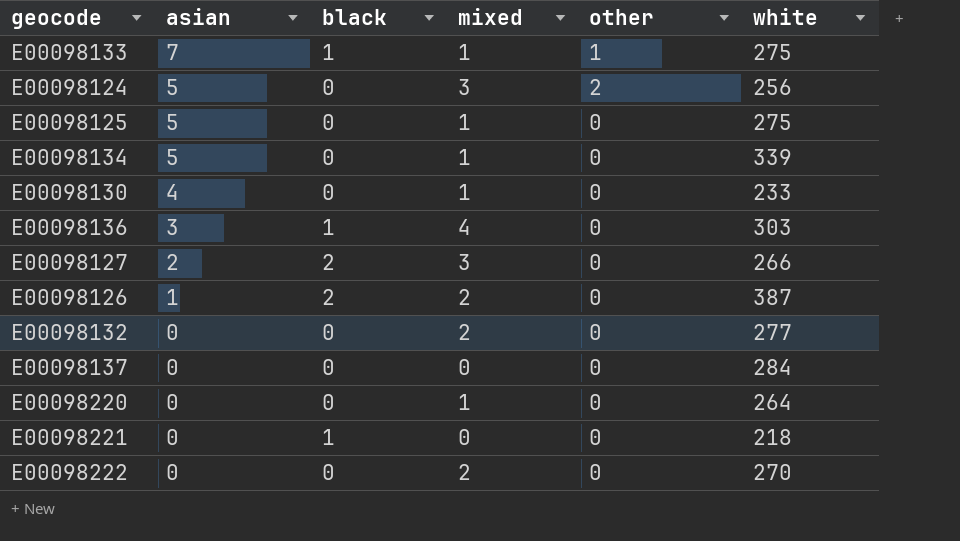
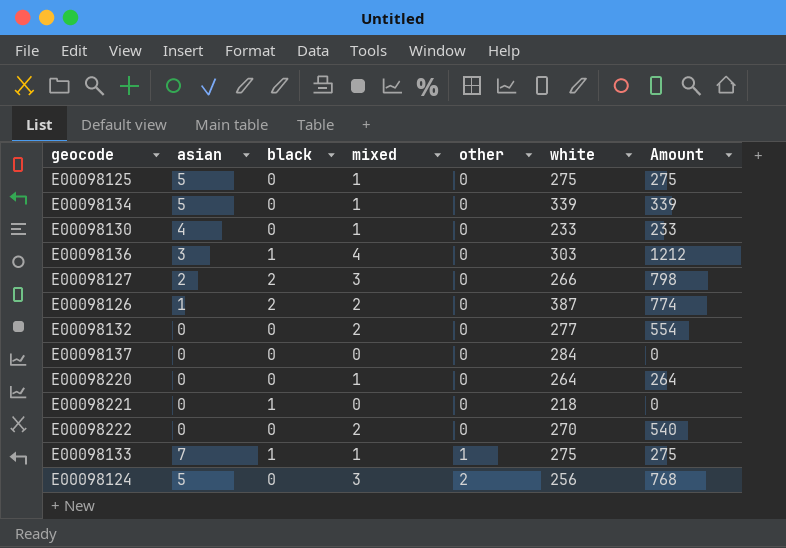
row order: asian descending -> other ascending
column Amount | formula: none -> [mixed] * [white]

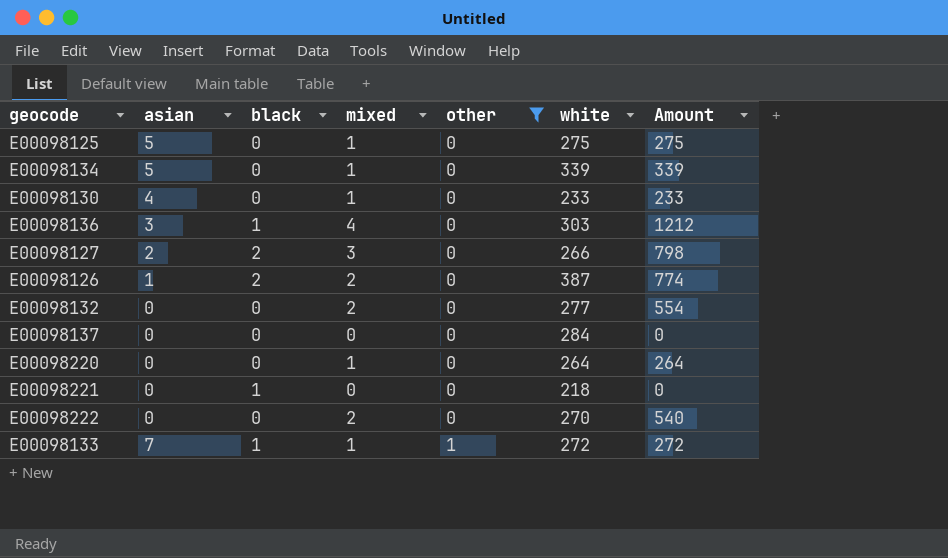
filter: none -> other != 2
E00098133 | white: 275 -> 272
E00098133 | Amount: 275 -> 272

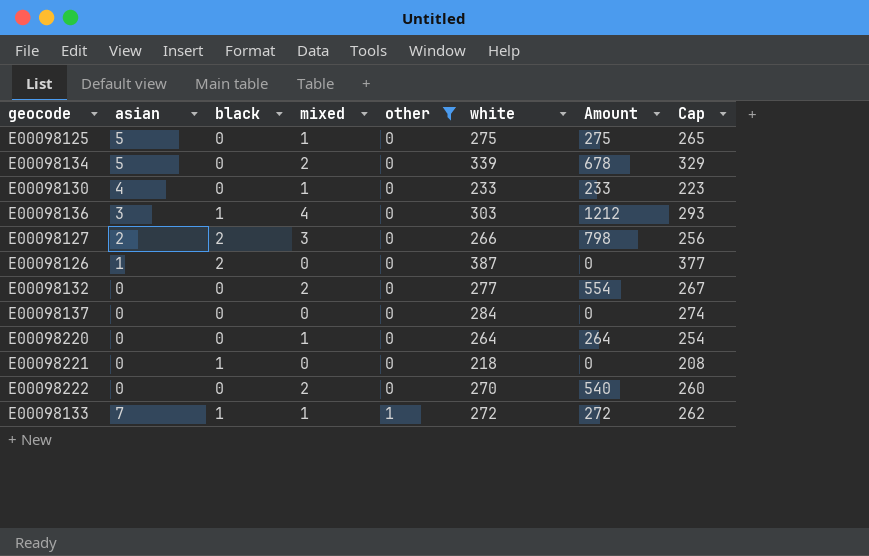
column Cap | formula: none -> [white] - 10
E00098134 | mixed: 1 -> 2
E00098134 | Amount: 339 -> 678
E00098126 | mixed: 2 -> 0
E00098126 | Amount: 774 -> 0

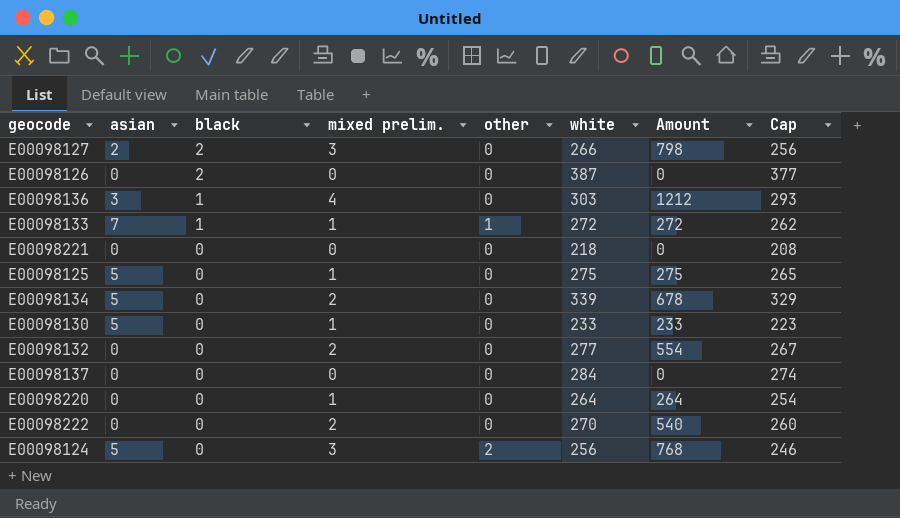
filter: other != 2 -> none
row order: other ascending -> black descending
column name: mixed -> mixed prelim.
E00098126 | asian: 1 -> 0
E00098221 | black: 1 -> 0
E00098130 | asian: 4 -> 5

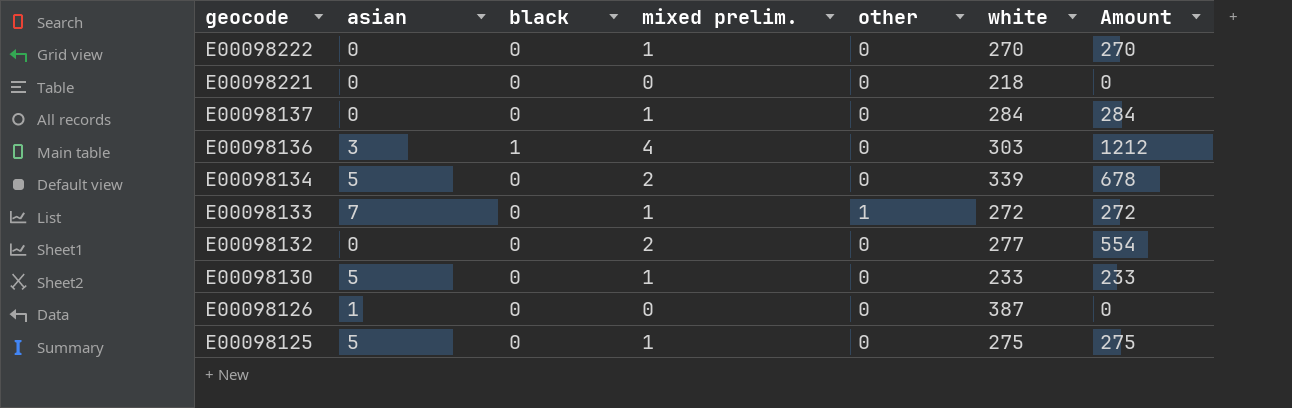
row order: black descending -> geocode descending
column Cap | formula: [white] - 10 -> none
row E00098127: 2 | 2 | 3 | 0 | 266 | 798 | 256 -> none
row E00098220: 0 | 0 | 1 | 0 | 264 | 264 | 254 -> none
row E00098124: 5 | 0 | 3 | 2 | 256 | 768 | 246 -> none
E00098222 | mixed prelim.: 2 -> 1
E00098222 | Amount: 540 -> 270
E00098137 | mixed prelim.: 0 -> 1
E00098137 | Amount: 0 -> 284
E00098133 | black: 1 -> 0
E00098126 | asian: 0 -> 1
E00098126 | black: 2 -> 0

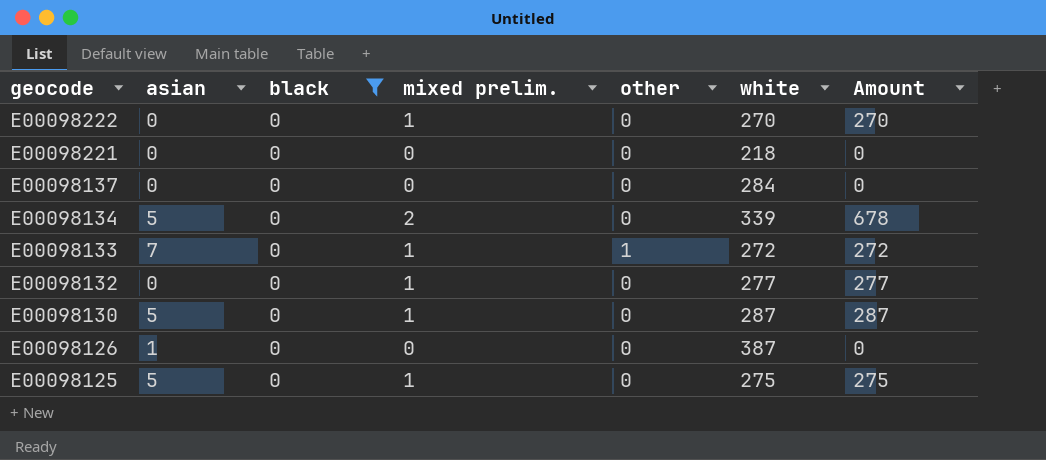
filter: none -> black = 0
E00098137 | mixed prelim.: 1 -> 0
E00098137 | Amount: 284 -> 0
E00098132 | mixed prelim.: 2 -> 1
E00098132 | Amount: 554 -> 277
E00098130 | white: 233 -> 287
E00098130 | Amount: 233 -> 287

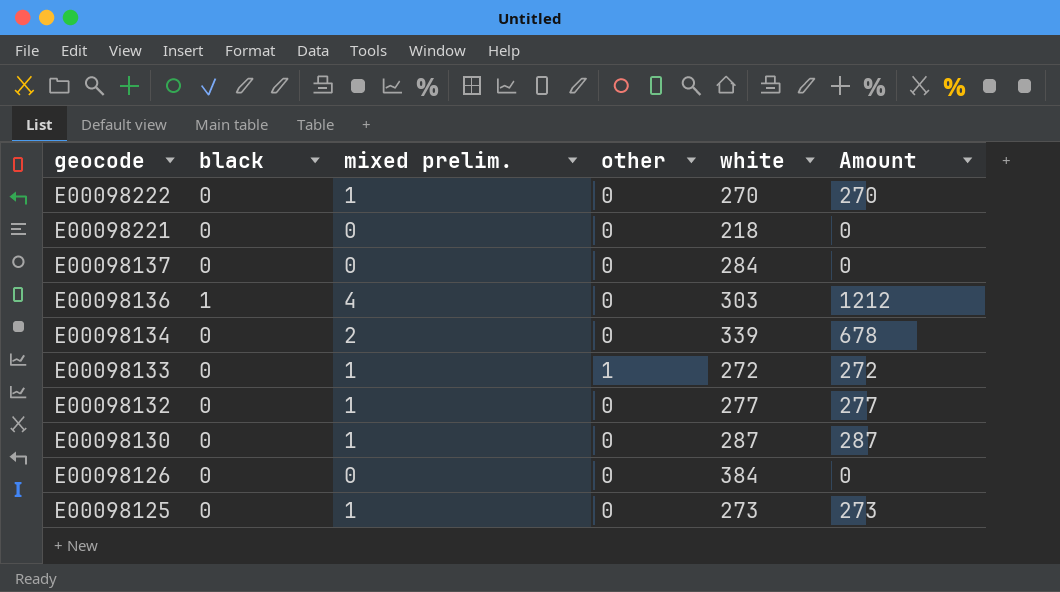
filter: black = 0 -> none
column asian | position: 2 -> none
E00098126 | white: 387 -> 384
E00098125 | white: 275 -> 273
E00098125 | Amount: 275 -> 273

